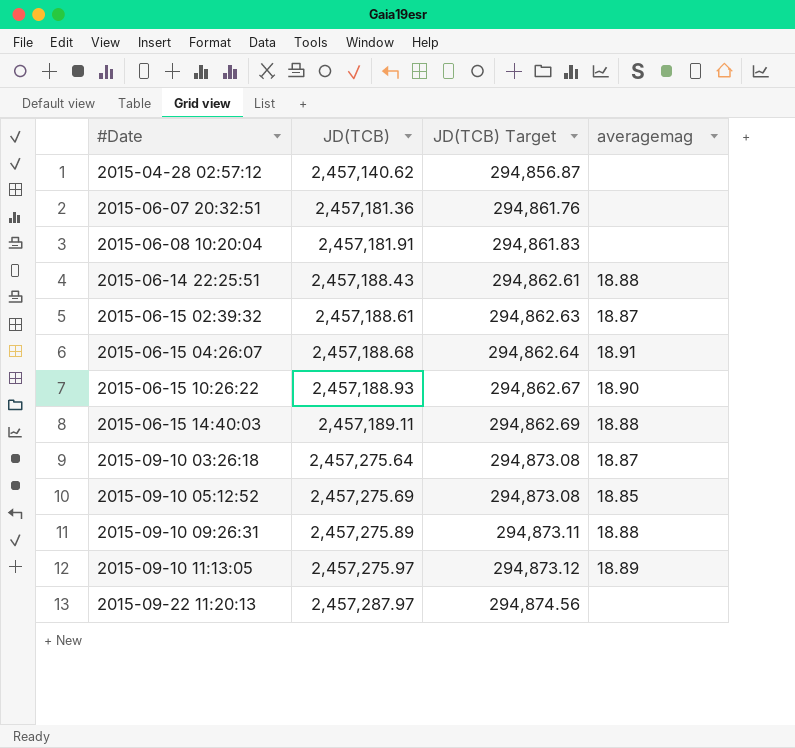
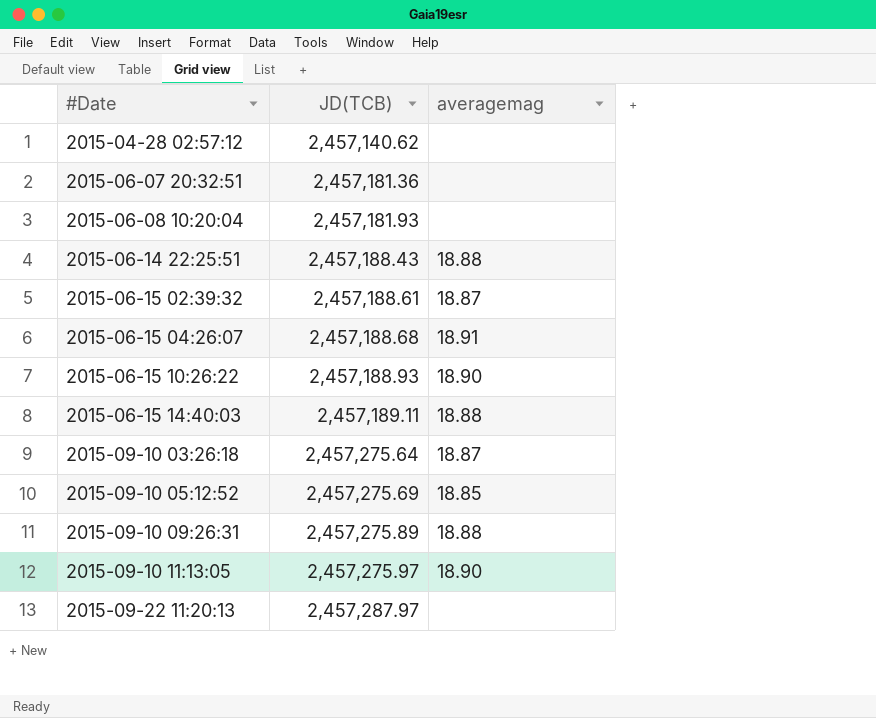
column JD(TCB) Target | formula: [JD(TCB)] * 0.12 -> none
2015-06-08 10:20:04 | JD(TCB): 2,457,181.91 -> 2,457,181.93
2015-09-10 11:13:05 | averagemag: 18.89 -> 18.90

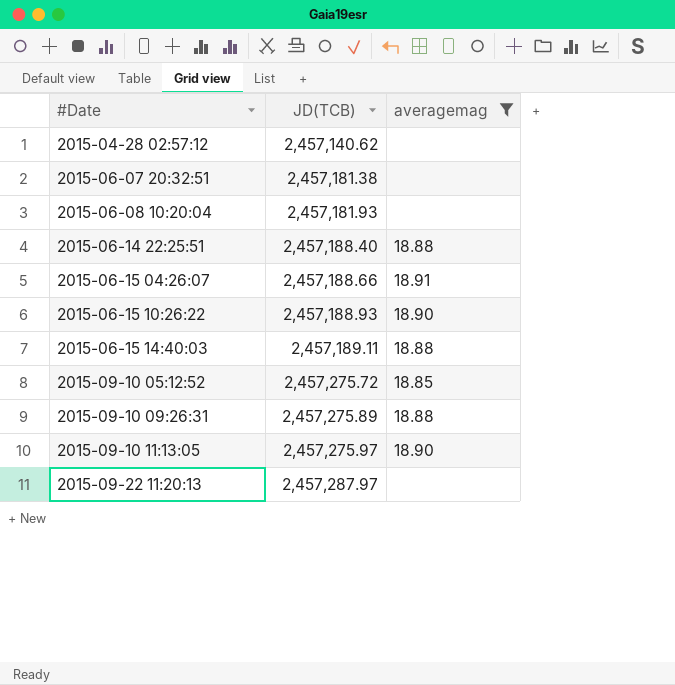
filter: none -> averagemag != 18.87
2015-06-07 20:32:51 | JD(TCB): 2,457,181.36 -> 2,457,181.38
2015-06-14 22:25:51 | JD(TCB): 2,457,188.43 -> 2,457,188.40
2015-06-15 04:26:07 | JD(TCB): 2,457,188.68 -> 2,457,188.66
2015-09-10 05:12:52 | JD(TCB): 2,457,275.69 -> 2,457,275.72

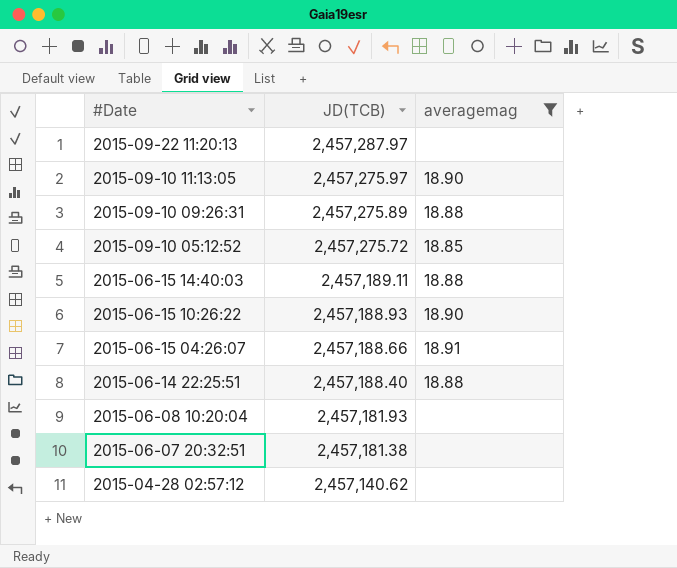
row order: #Date ascending -> #Date descending

